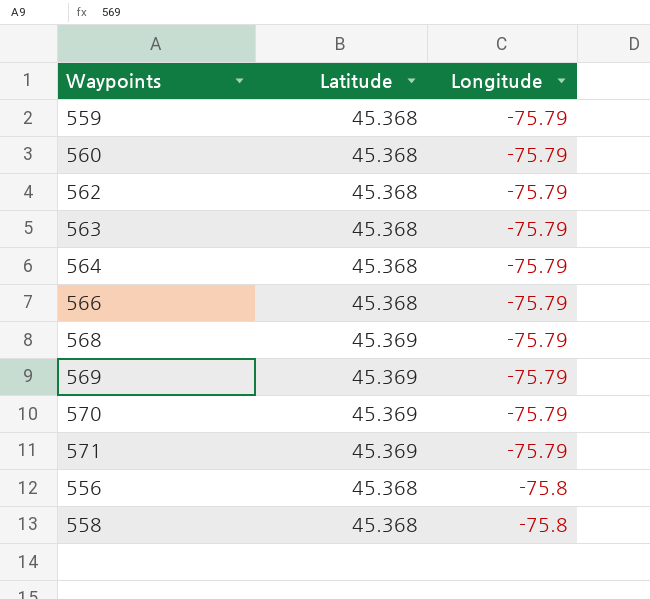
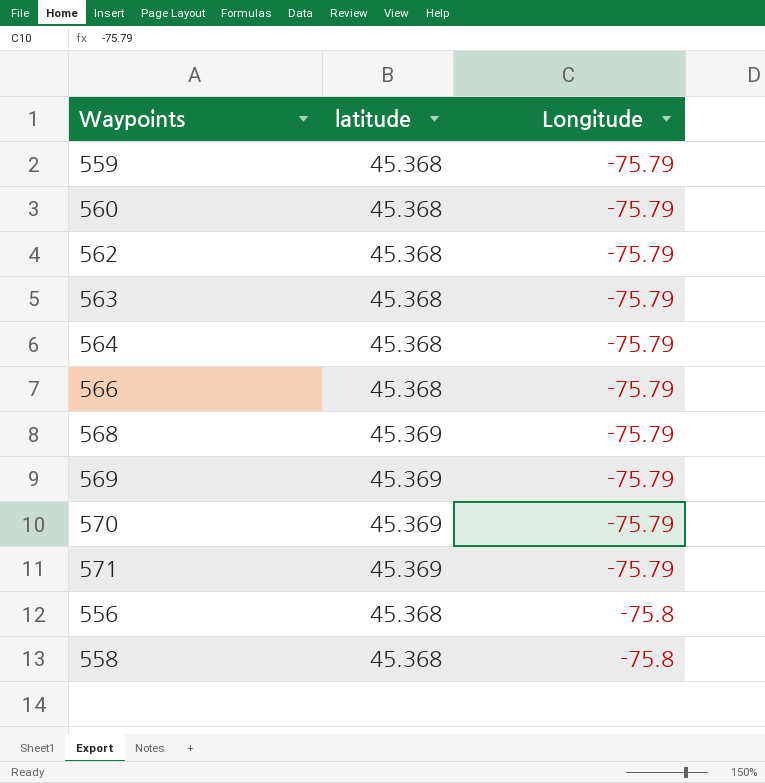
column name: Latitude -> latitude

